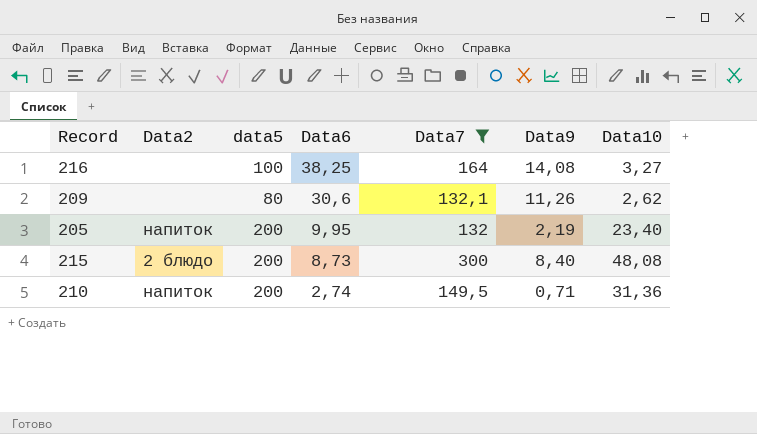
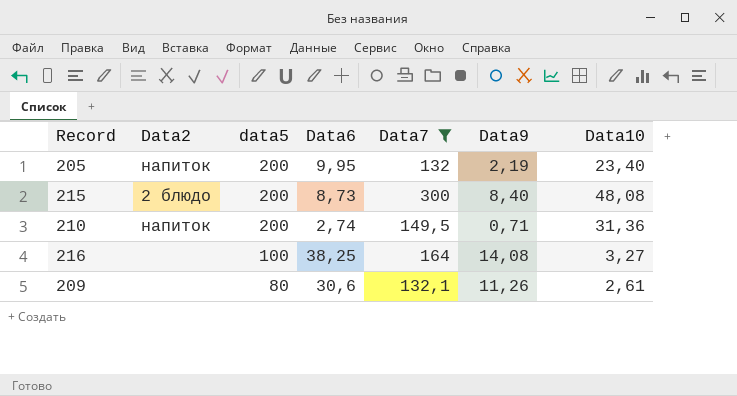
row order: Data6 descending -> data5 descending
209 | Data10: 2,62 -> 2,61

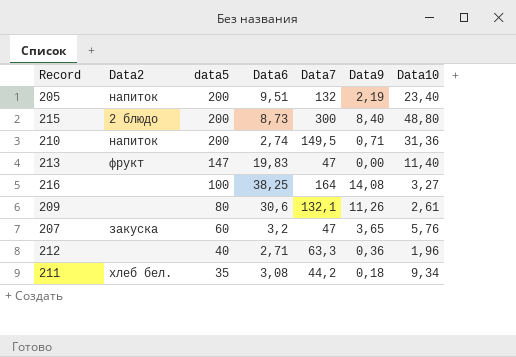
filter: Data7 >= 132 -> none
205 | Data6: 9,95 -> 9,51
215 | Data10: 48,08 -> 48,80

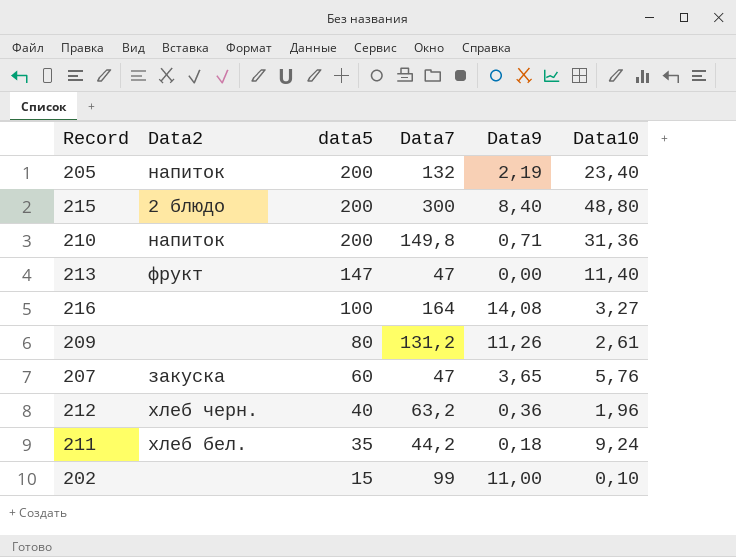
column Data6 | position: 4 -> none
210 | Data7: 149,5 -> 149,8
209 | Data7: 132,1 -> 131,2
212 | Data2: none -> хлеб черн.
212 | Data7: 63,3 -> 63,2
211 | Data10: 9,34 -> 9,24
row 202: none -> none | 15 | 99 | 11,00 | 0,10

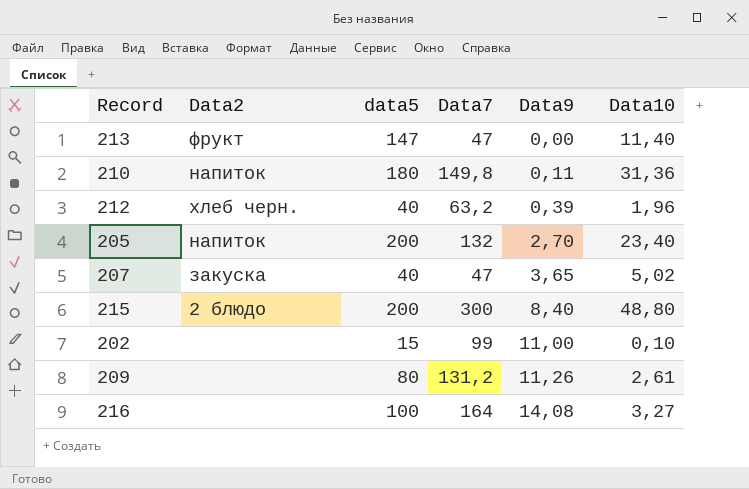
row order: data5 descending -> Data9 ascending
row 211: хлеб бел. | 35 | 44,2 | 0,18 | 9,24 -> none
210 | data5: 200 -> 180
210 | Data9: 0,71 -> 0,11
212 | Data9: 0,36 -> 0,39
205 | Data9: 2,19 -> 2,70
207 | data5: 60 -> 40
207 | Data10: 5,76 -> 5,02

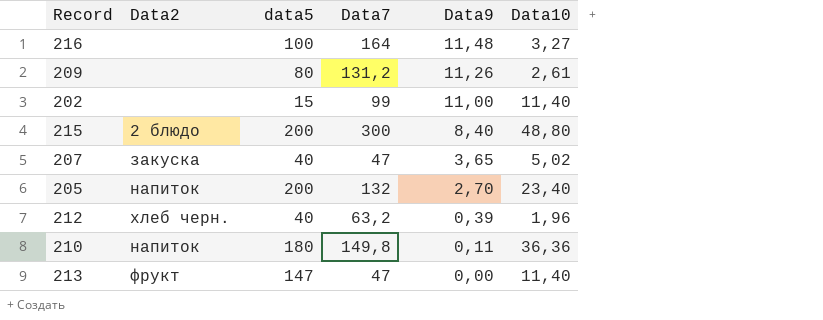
row order: Data9 ascending -> Data9 descending
216 | Data9: 14,08 -> 11,48
202 | Data10: 0,10 -> 11,40
210 | Data10: 31,36 -> 36,36

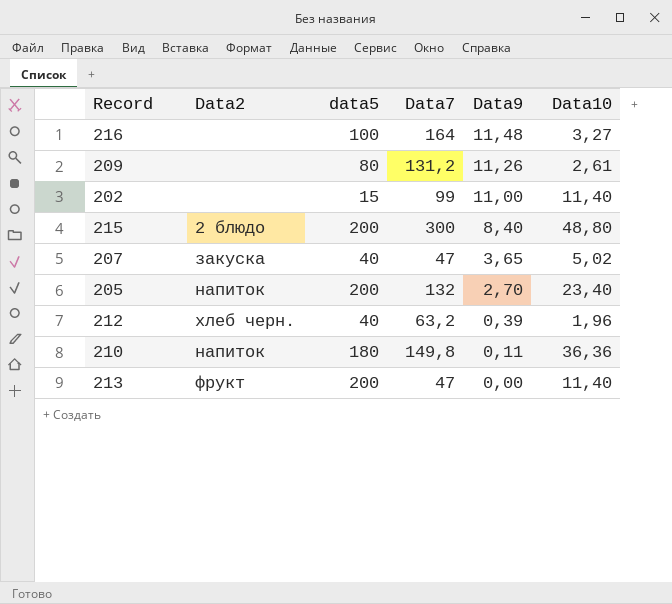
213 | data5: 147 -> 200

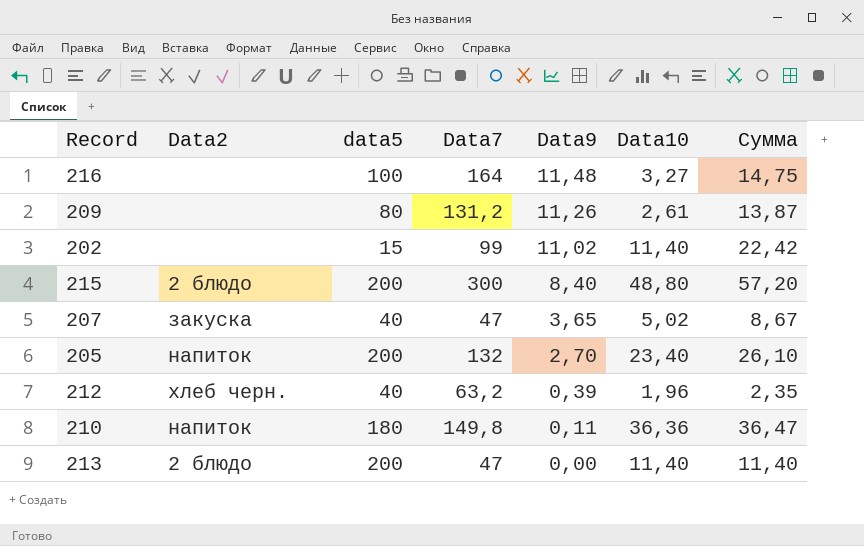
column Сумма | formula: none -> [Data9] + [Data10]
202 | Data9: 11,00 -> 11,02
213 | Data2: фрукт -> 2 блюдо

